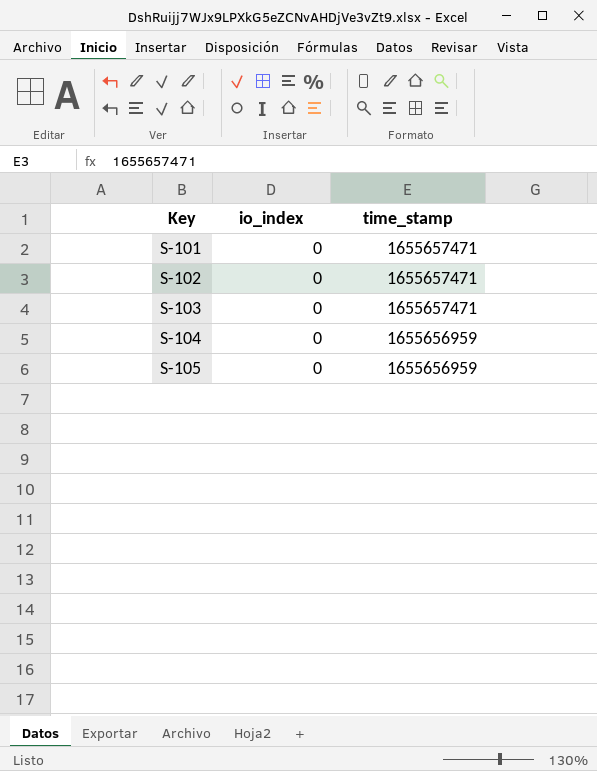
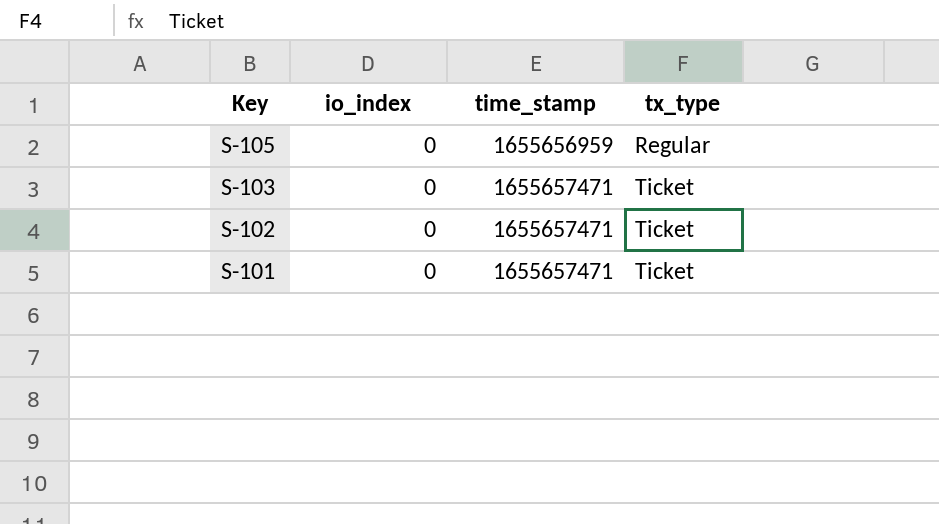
row order: Key ascending -> Key descending
column tx_type | position: none -> 4
row S-104: 0 | 1655656959 -> none

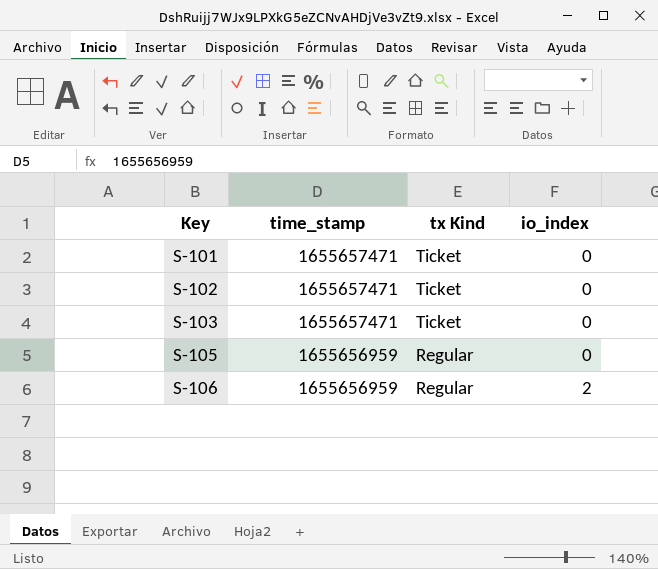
row order: Key descending -> Key ascending
column name: tx_type -> tx Kind
column io_index | position: 2 -> 4
row S-106: none -> 1655656959 | Regular | 2

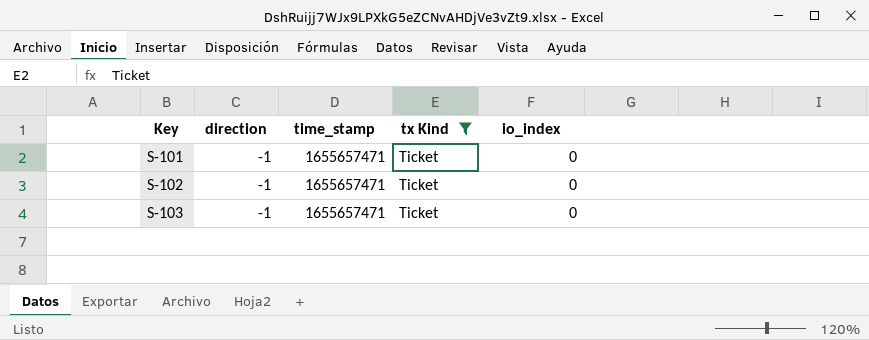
filter: none -> tx Kind = Ticket
column direction | position: none -> 2

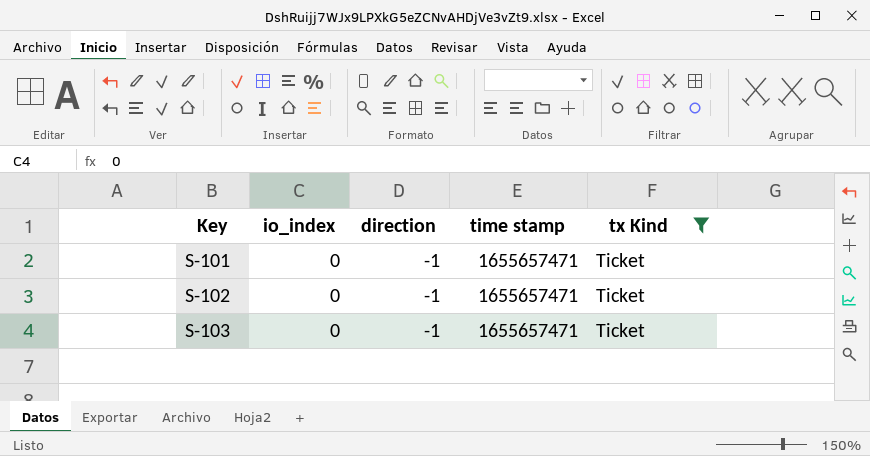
column io_index | position: 5 -> 2
column name: time_stamp -> time stamp

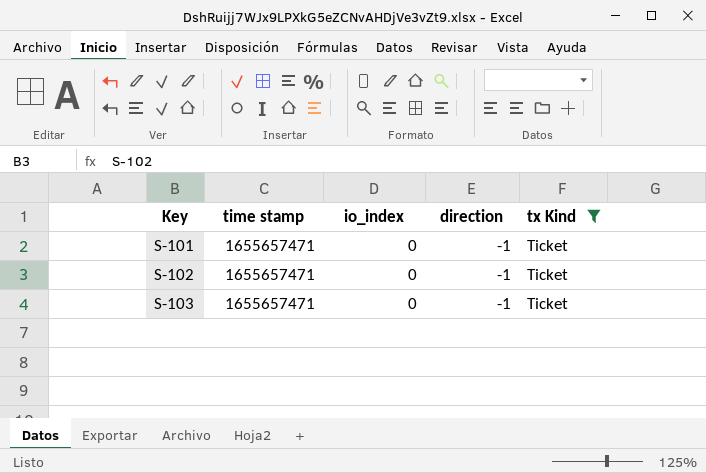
column time stamp | position: 4 -> 2

